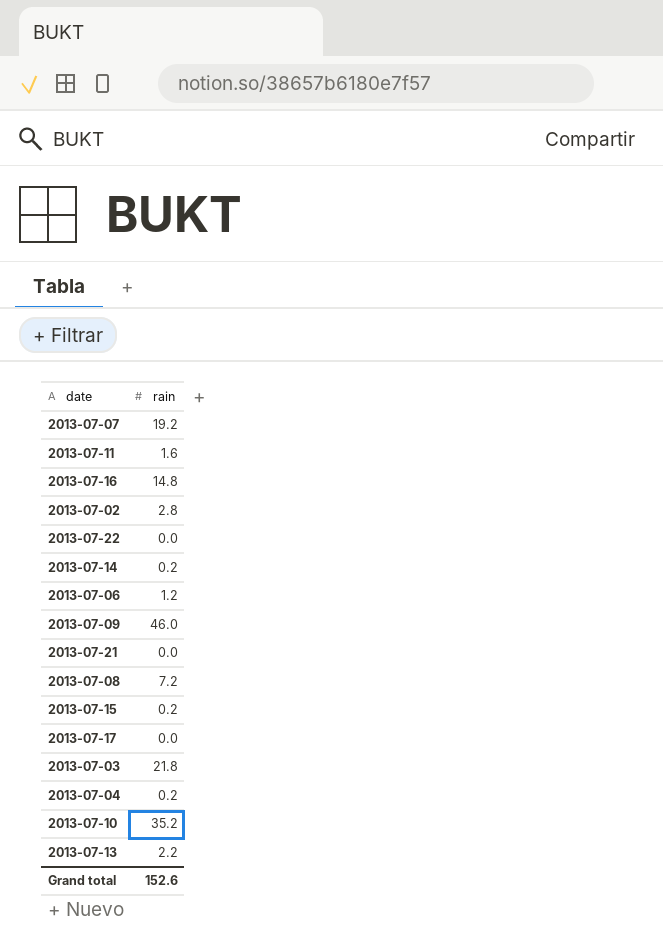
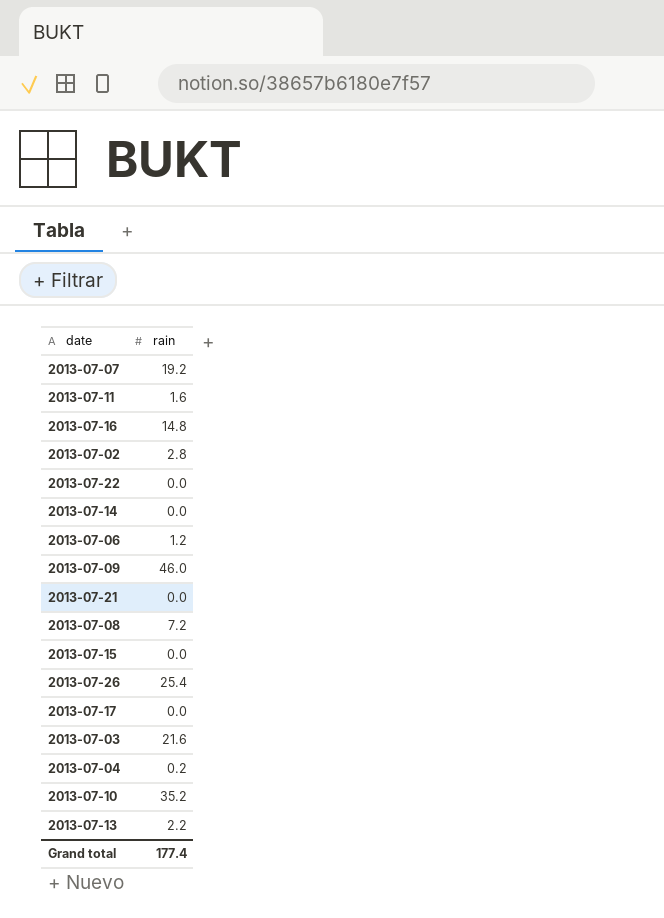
2013-07-14 | rain: 0.2 -> 0.0
2013-07-15 | rain: 0.2 -> 0.0
row 2013-07-26: none -> 25.4
2013-07-03 | rain: 21.8 -> 21.6
Grand total | rain: 152.6 -> 177.4

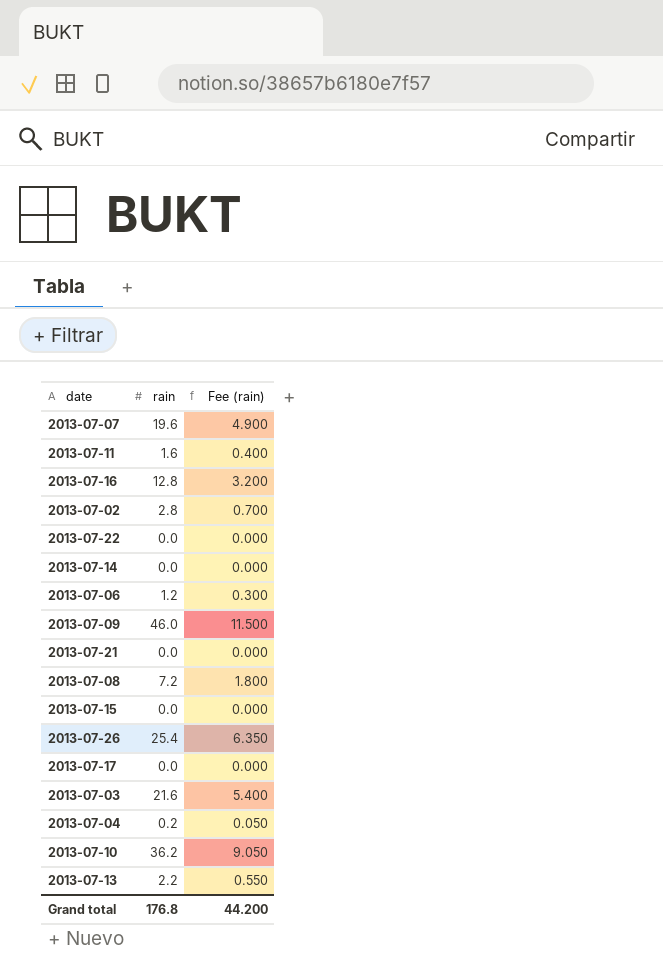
column Fee (rain) | formula: none -> [rain] * 0.25
2013-07-07 | rain: 19.2 -> 19.6
2013-07-16 | rain: 14.8 -> 12.8
2013-07-10 | rain: 35.2 -> 36.2
Grand total | rain: 177.4 -> 176.8

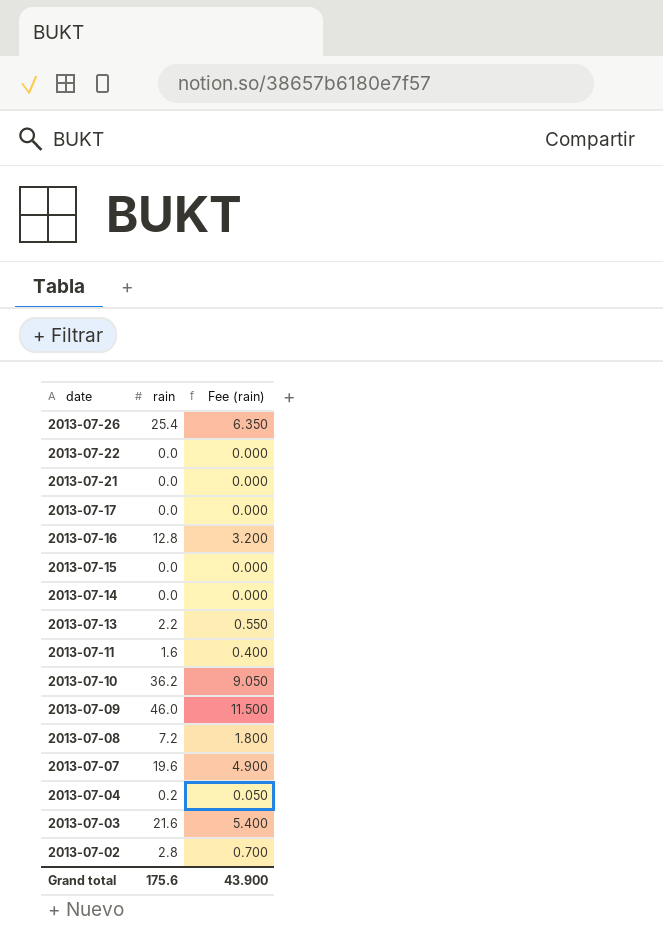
row order: none -> date descending
row 2013-07-06: 1.2 | 0.300 -> none
Grand total | rain: 176.8 -> 175.6
Grand total | Fee (rain): 44.200 -> 43.900

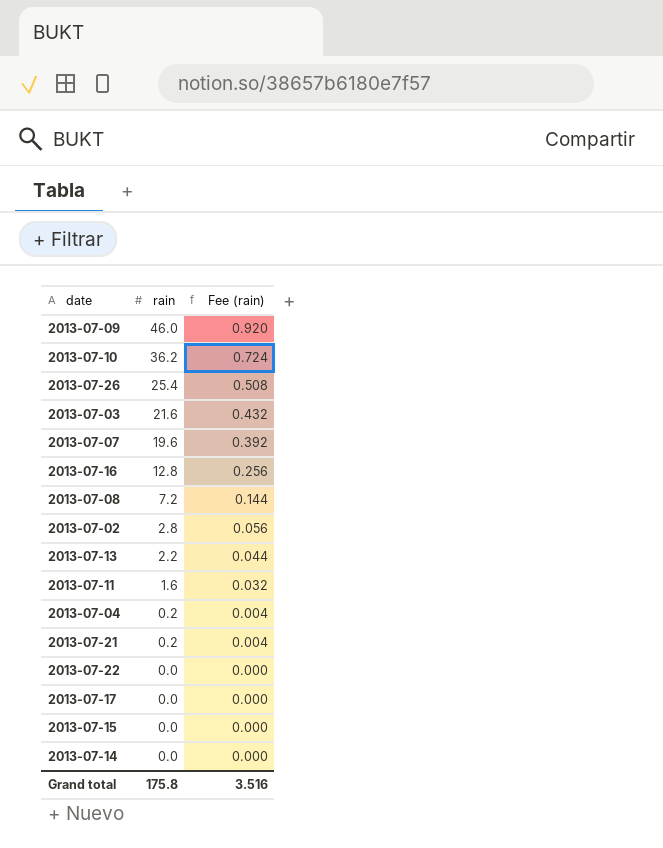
row order: date descending -> rain descending
column Fee (rain) | formula: [rain] * 0.25 -> [rain] * 0.02
2013-07-21 | rain: 0.0 -> 0.2
Grand total | rain: 175.6 -> 175.8
Grand total | Fee (rain): 43.900 -> 3.516

